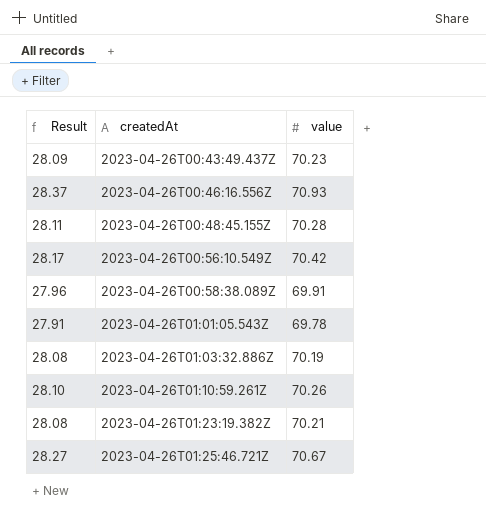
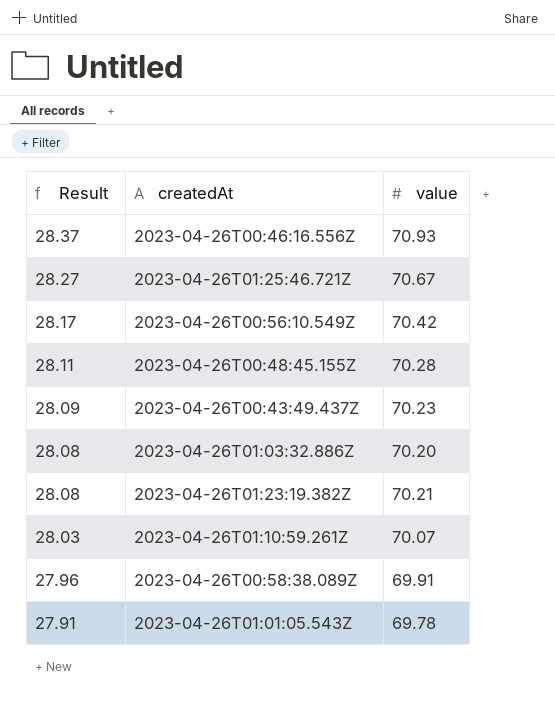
row order: createdAt ascending -> Result descending
2023-04-26T01:03:32.886Z | value: 70.19 -> 70.20
2023-04-26T01:10:59.261Z | Result: 28.10 -> 28.03
2023-04-26T01:10:59.261Z | value: 70.26 -> 70.07

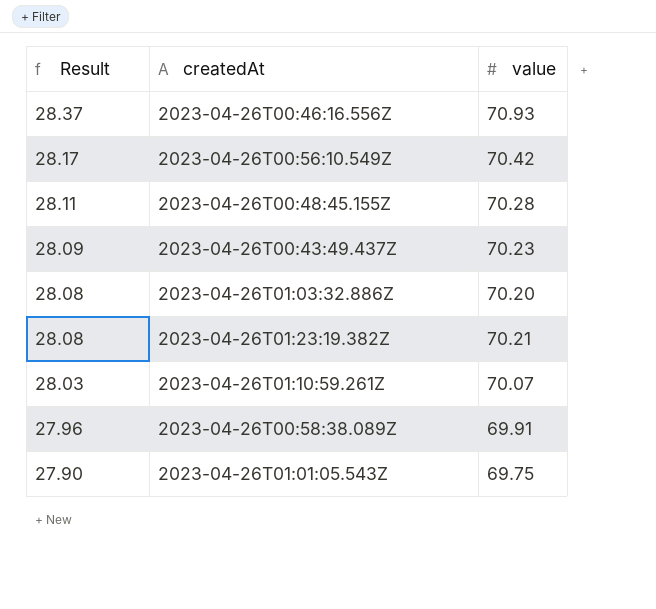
row 2023-04-26T01:25:46.721Z: 28.27 | 70.67 -> none
2023-04-26T01:01:05.543Z | Result: 27.91 -> 27.90
2023-04-26T01:01:05.543Z | value: 69.78 -> 69.75

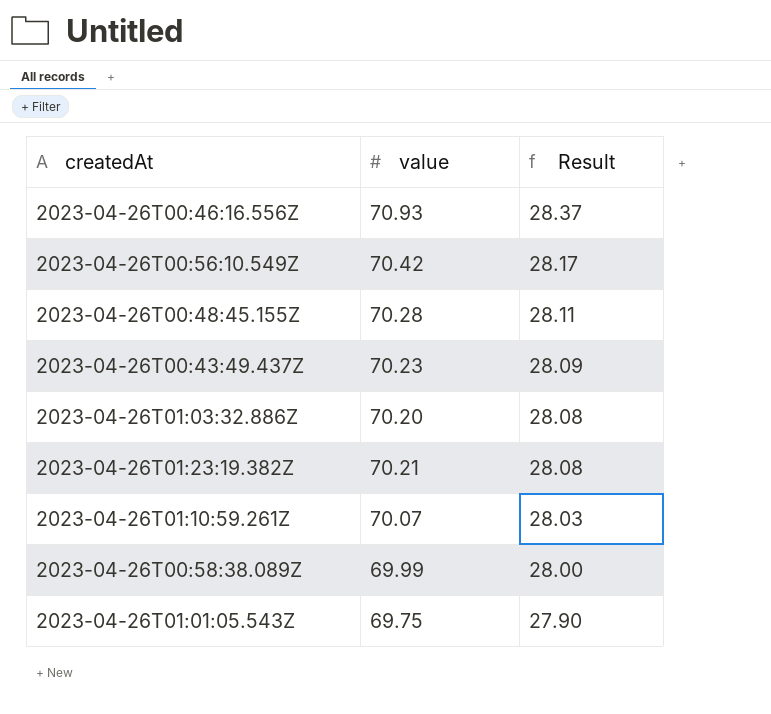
column Result | position: 1 -> 3
2023-04-26T00:58:38.089Z | value: 69.91 -> 69.99
2023-04-26T00:58:38.089Z | Result: 27.96 -> 28.00

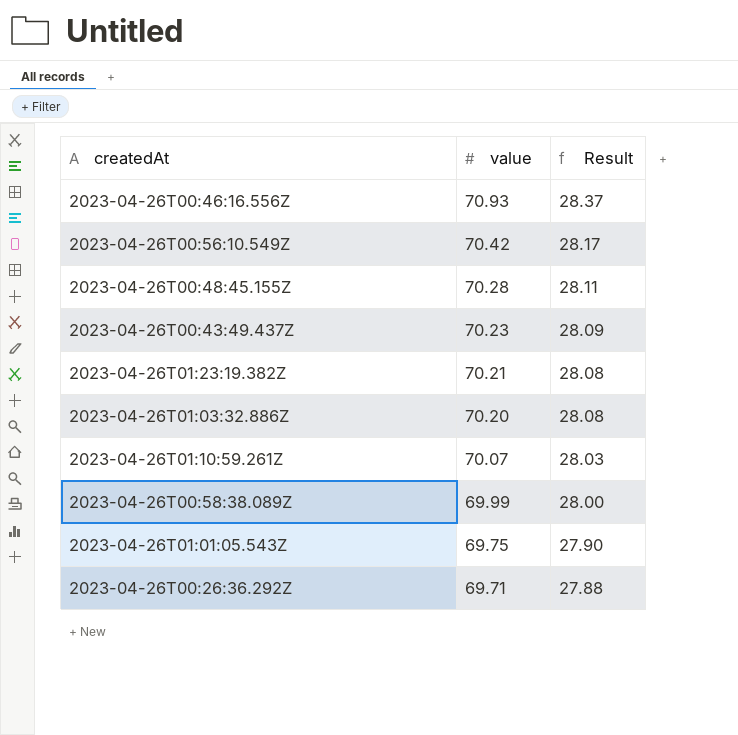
row order: Result descending -> value descending
row 2023-04-26T00:26:36.292Z: none -> 69.71 | 27.88

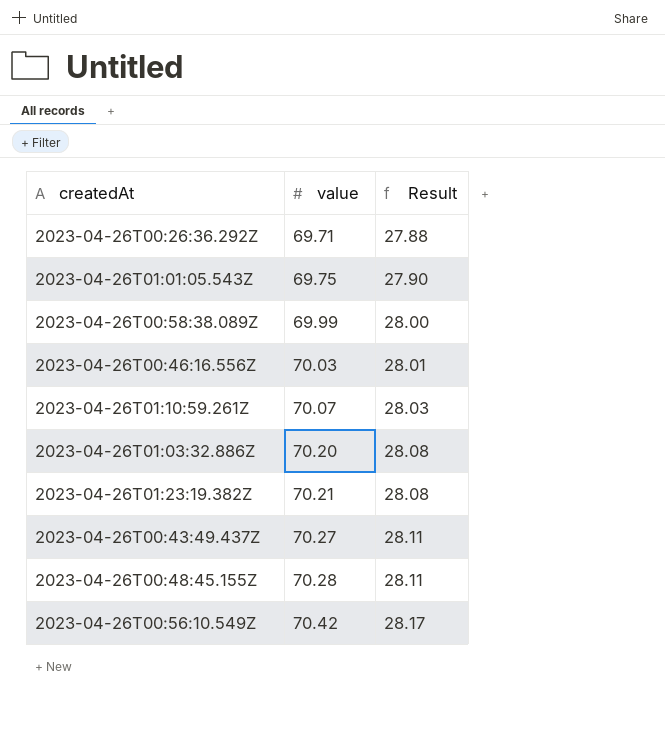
row order: value descending -> value ascending
2023-04-26T00:46:16.556Z | value: 70.93 -> 70.03
2023-04-26T00:46:16.556Z | Result: 28.37 -> 28.01
2023-04-26T00:43:49.437Z | value: 70.23 -> 70.27
2023-04-26T00:43:49.437Z | Result: 28.09 -> 28.11

